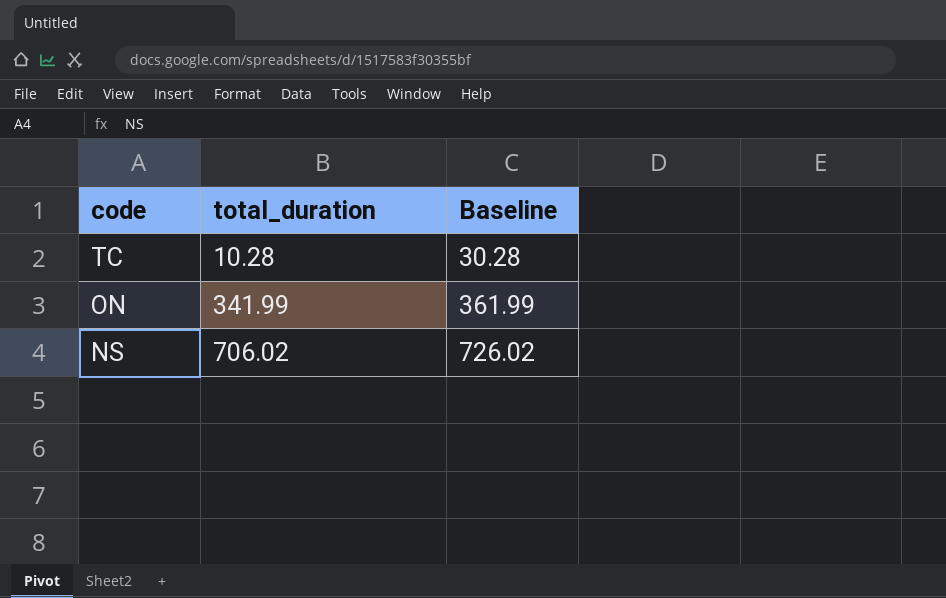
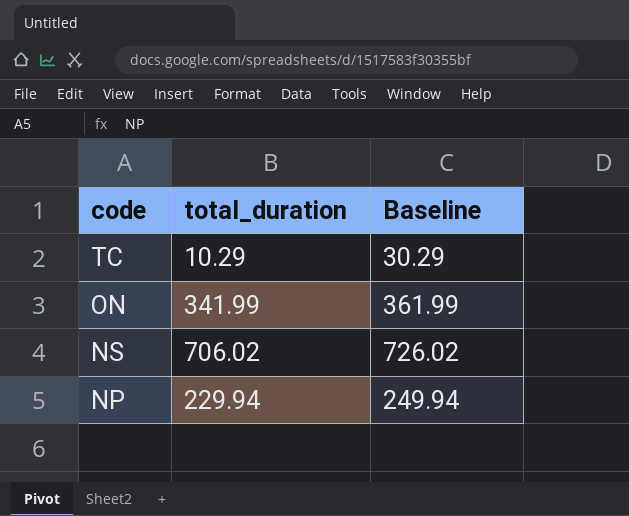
TC | total_duration: 10.28 -> 10.29
TC | Baseline: 30.28 -> 30.29
row NP: none -> 229.94 | 249.94

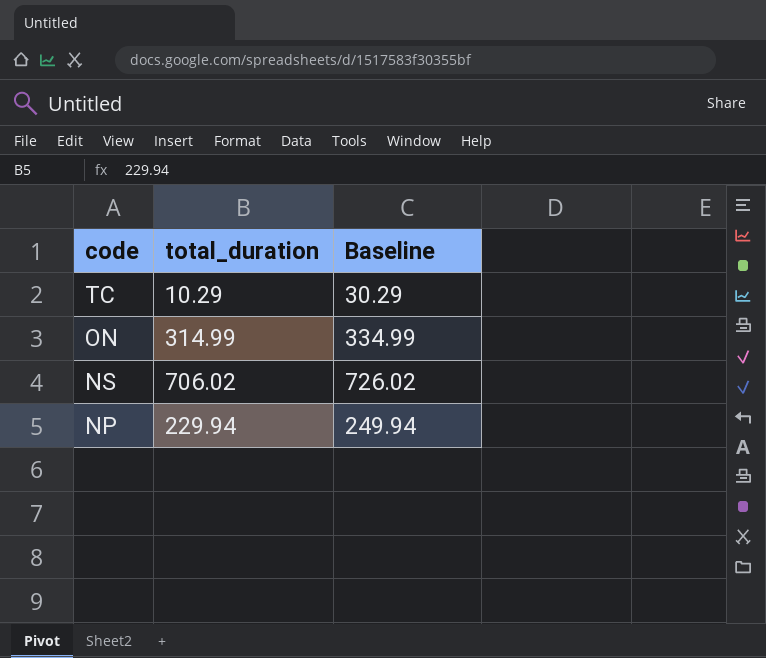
ON | total_duration: 341.99 -> 314.99
ON | Baseline: 361.99 -> 334.99

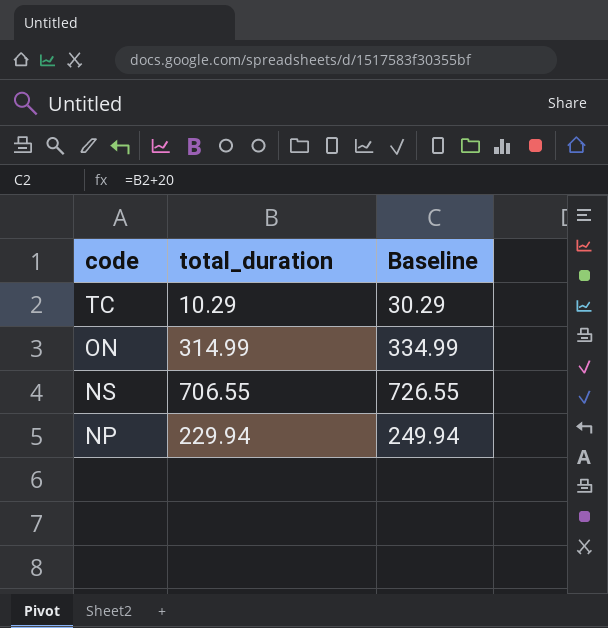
NS | total_duration: 706.02 -> 706.55
NS | Baseline: 726.02 -> 726.55

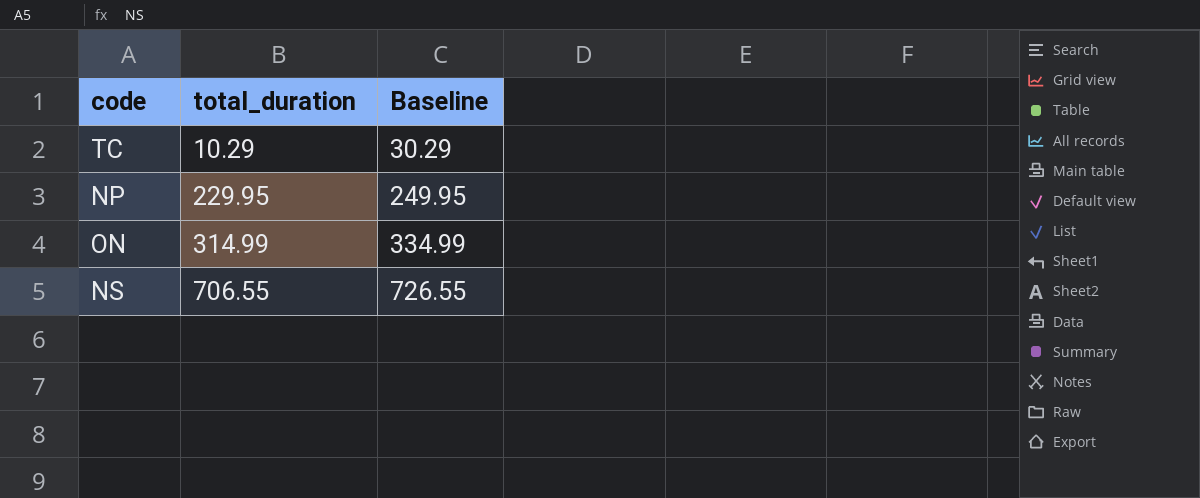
row order: code descending -> total_duration ascending
NP | total_duration: 229.94 -> 229.95
NP | Baseline: 249.94 -> 249.95

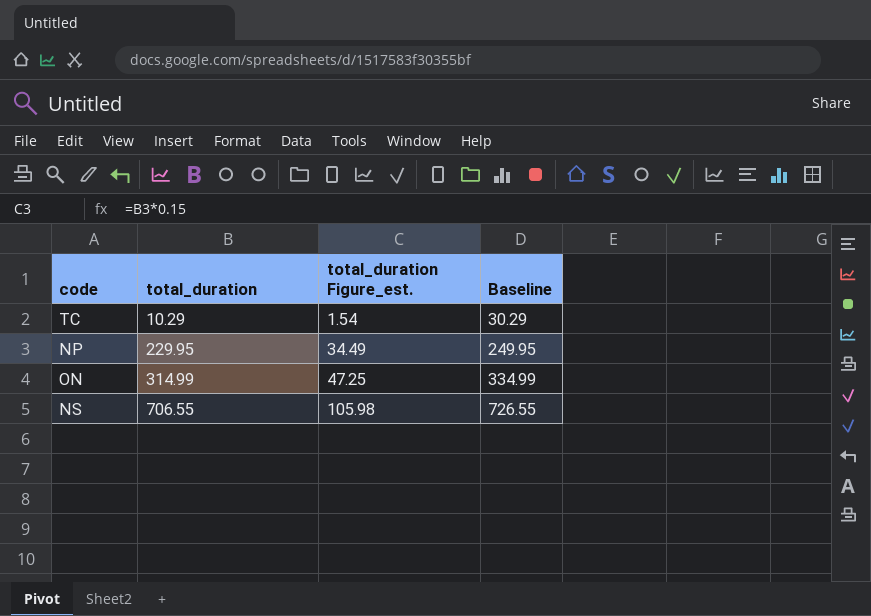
column total_duration Figure_est. | formula: none -> [total_duration] * 0.15

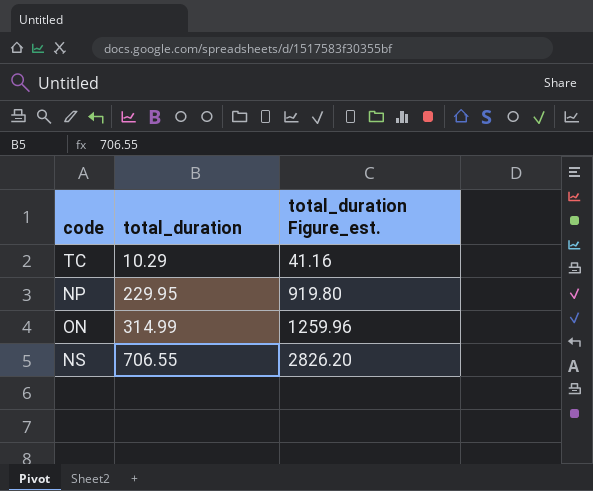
column Baseline | formula: [total_duration] + 20 -> none
column total_duration Figure_est. | formula: [total_duration] * 0.15 -> [total_duration] * 4

